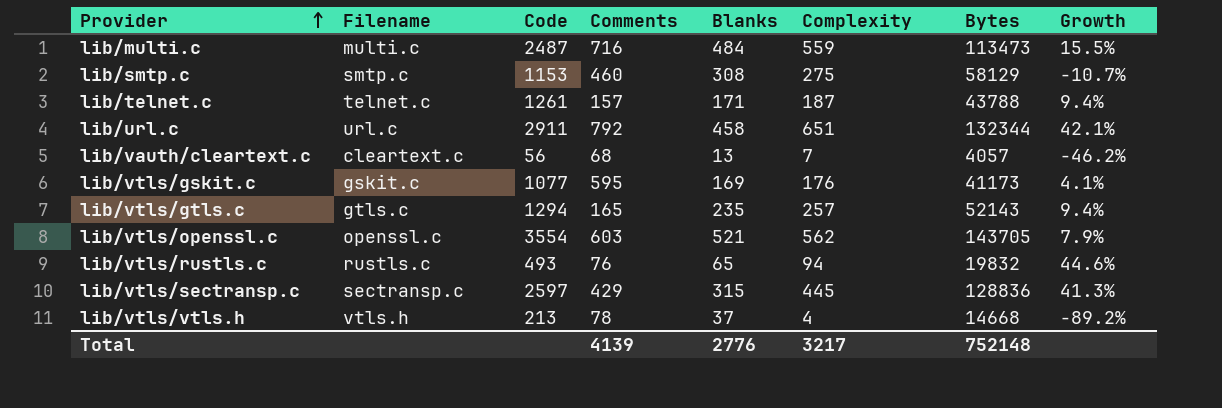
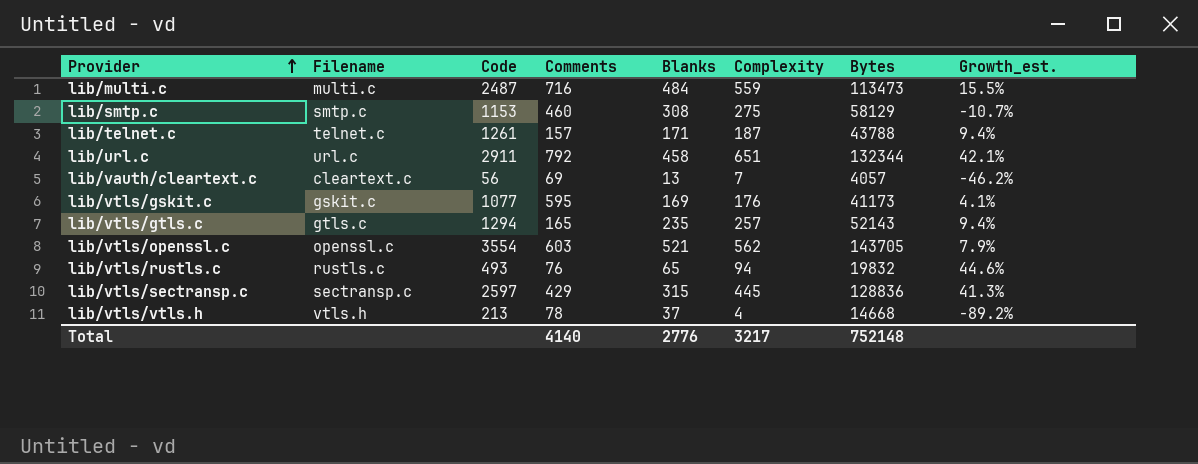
column name: Growth -> Growth_est.
lib/vauth/cleartext.c | Comments: 68 -> 69
Total | Comments: 4139 -> 4140

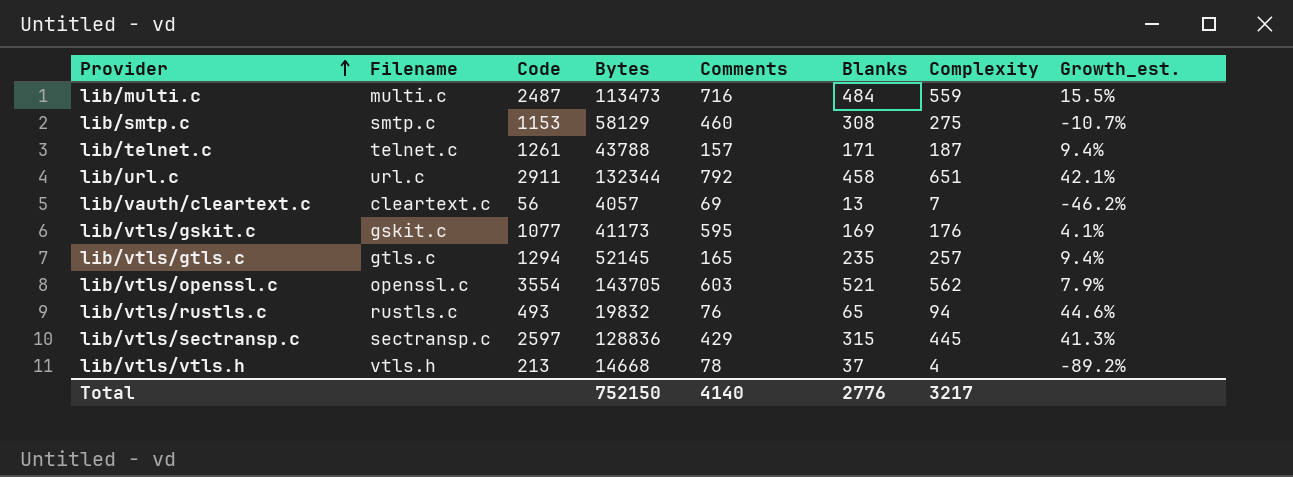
column Bytes | position: 7 -> 4
lib/vtls/gtls.c | Bytes: 52143 -> 52145
Total | Bytes: 752148 -> 752150

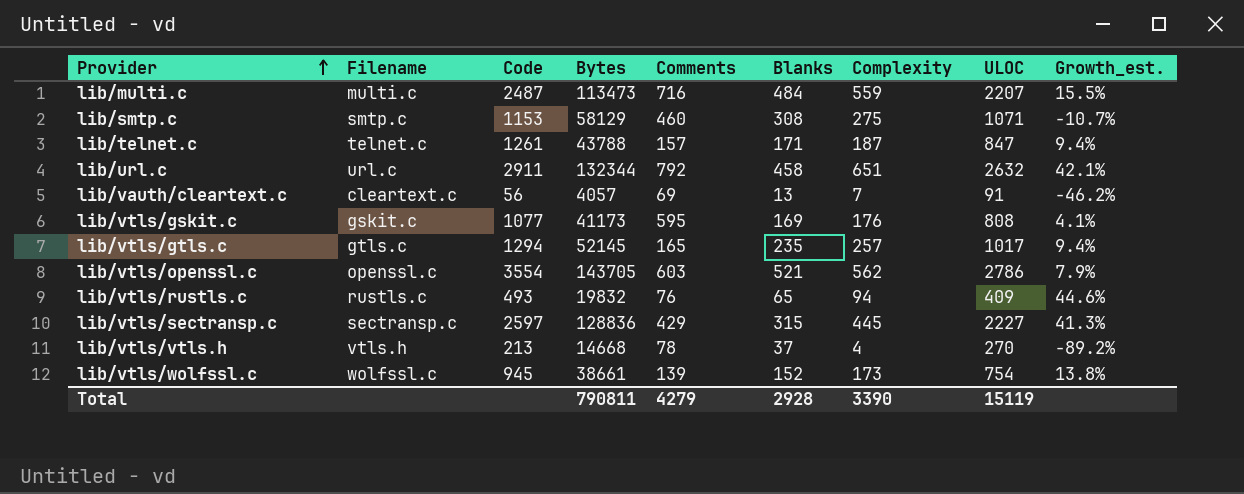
column ULOC | position: none -> 8
row lib/vtls/wolfssl.c: none -> wolfssl.c | 945 | 38661 | 139 | 152 | 173 | 754 | 13.8%
Total | Bytes: 752150 -> 790811
Total | Comments: 4140 -> 4279
Total | Blanks: 2776 -> 2928
Total | Complexity: 3217 -> 3390

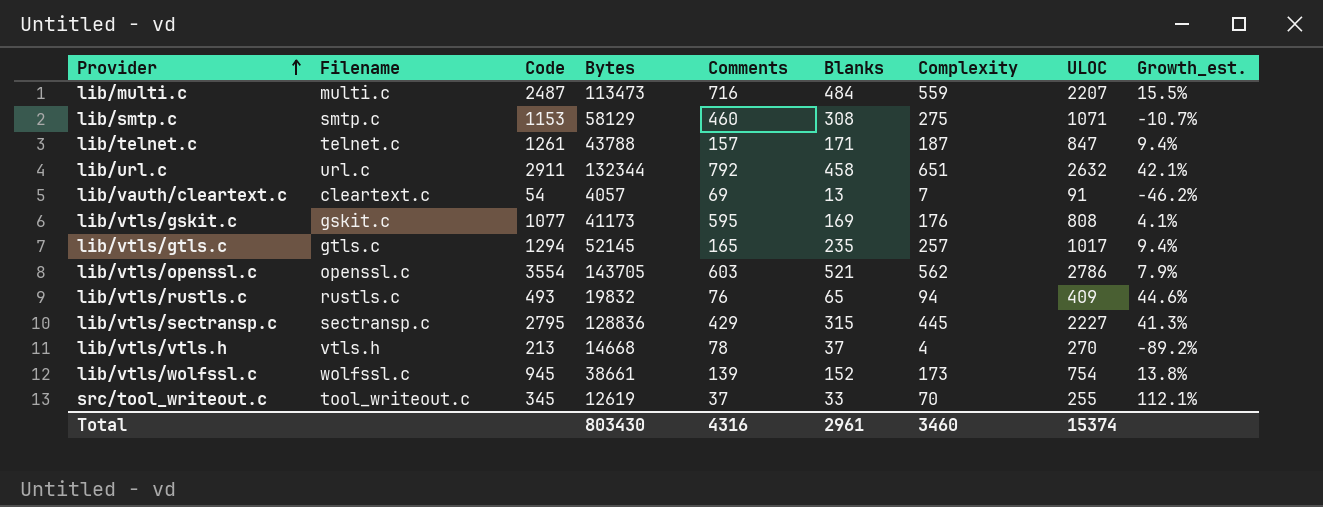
lib/vauth/cleartext.c | Code: 56 -> 54
lib/vtls/sectransp.c | Code: 2597 -> 2795
row src/tool_writeout.c: none -> tool_writeout.c | 345 | 12619 | 37 | 33 | 70 | 255 | 112.1%
Total | Bytes: 790811 -> 803430
Total | Comments: 4279 -> 4316
Total | Blanks: 2928 -> 2961
Total | Complexity: 3390 -> 3460
Total | ULOC: 15119 -> 15374

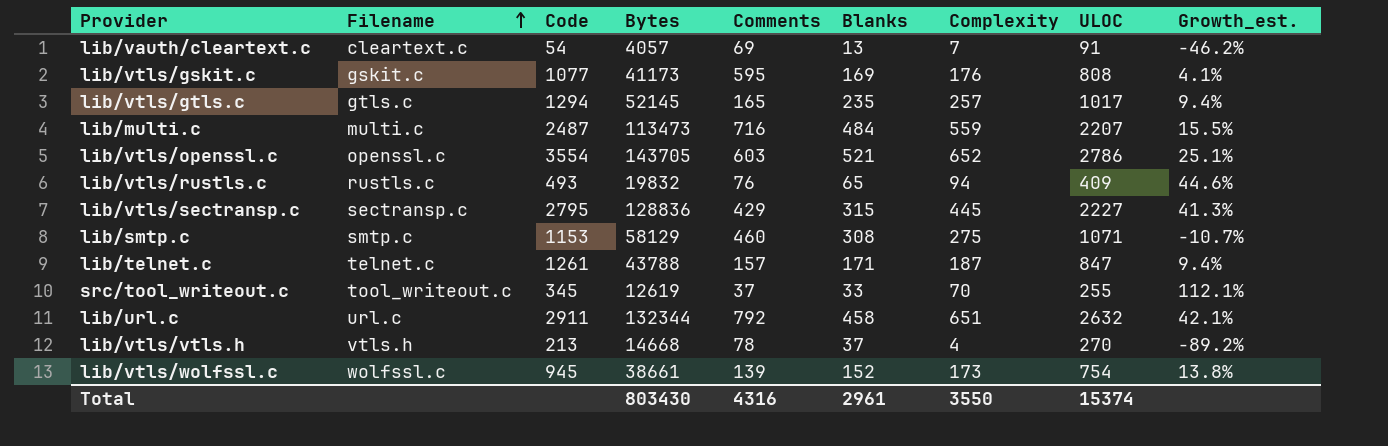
row order: Provider ascending -> Filename ascending
lib/vtls/openssl.c | Complexity: 562 -> 652
lib/vtls/openssl.c | Growth_est.: 7.9% -> 25.1%
Total | Complexity: 3460 -> 3550

